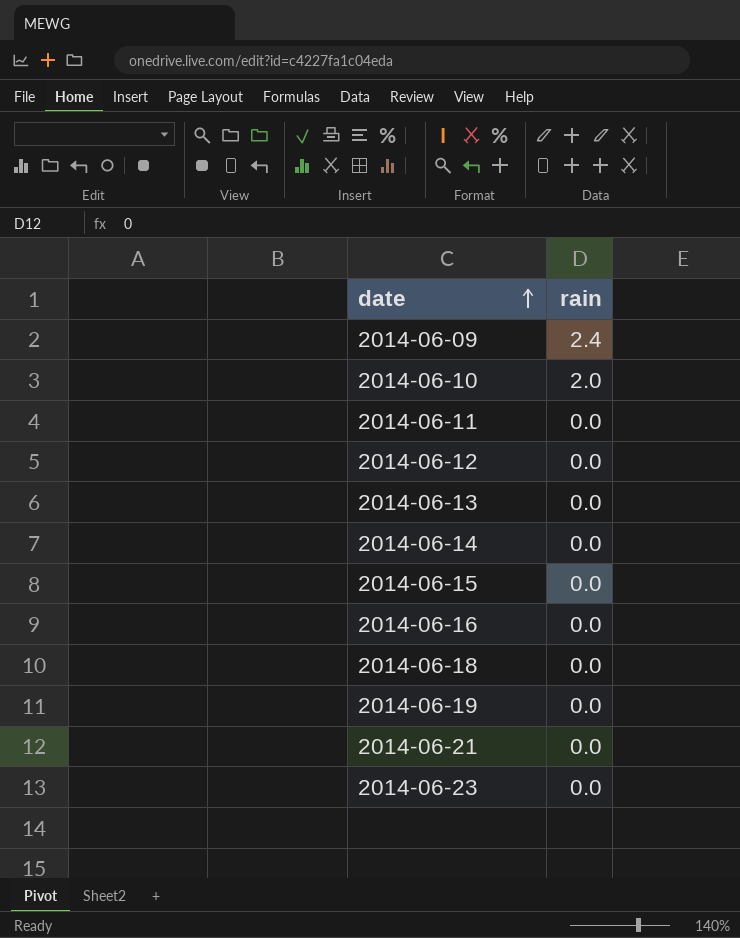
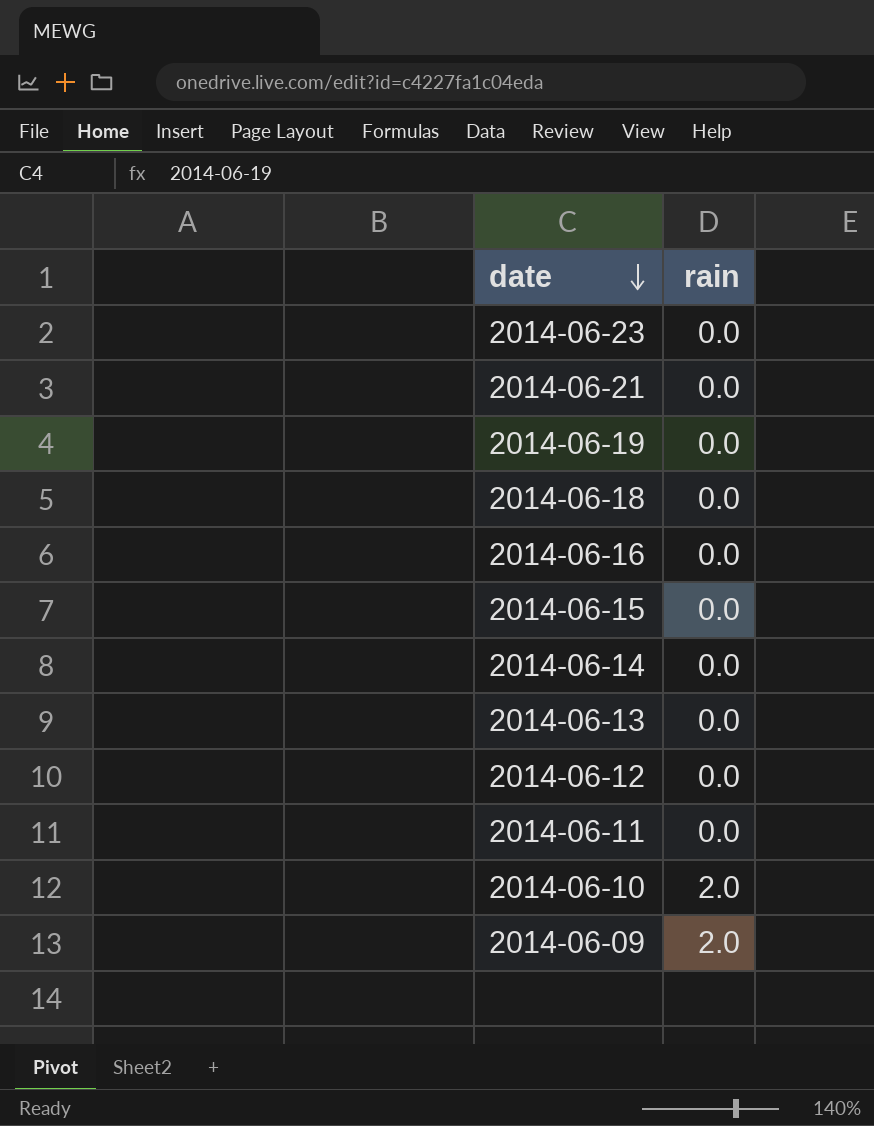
row order: date ascending -> date descending
2014-06-09 | rain: 2.4 -> 2.0

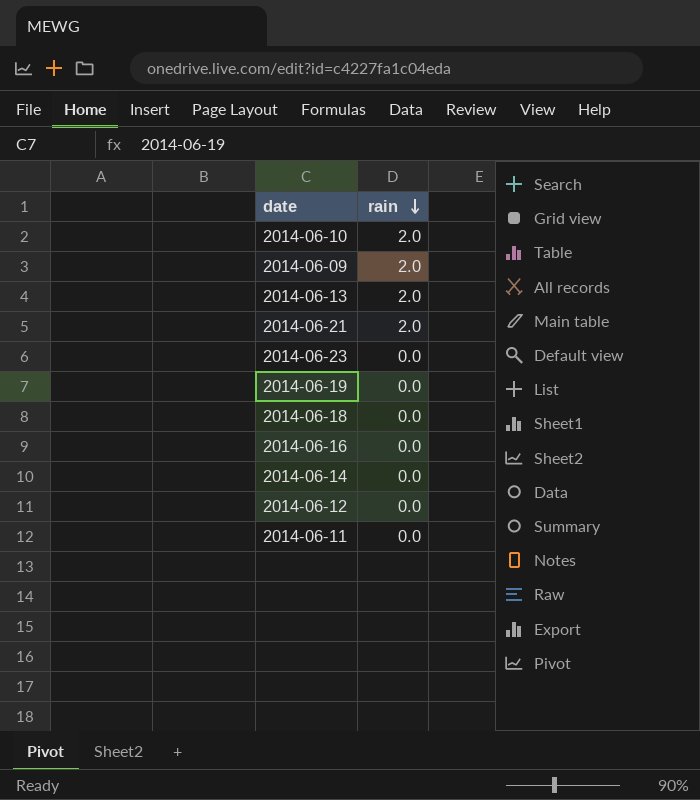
row order: date descending -> rain descending
row 2014-06-15: 0.0 -> none
2014-06-13 | rain: 0.0 -> 2.0
2014-06-21 | rain: 0.0 -> 2.0

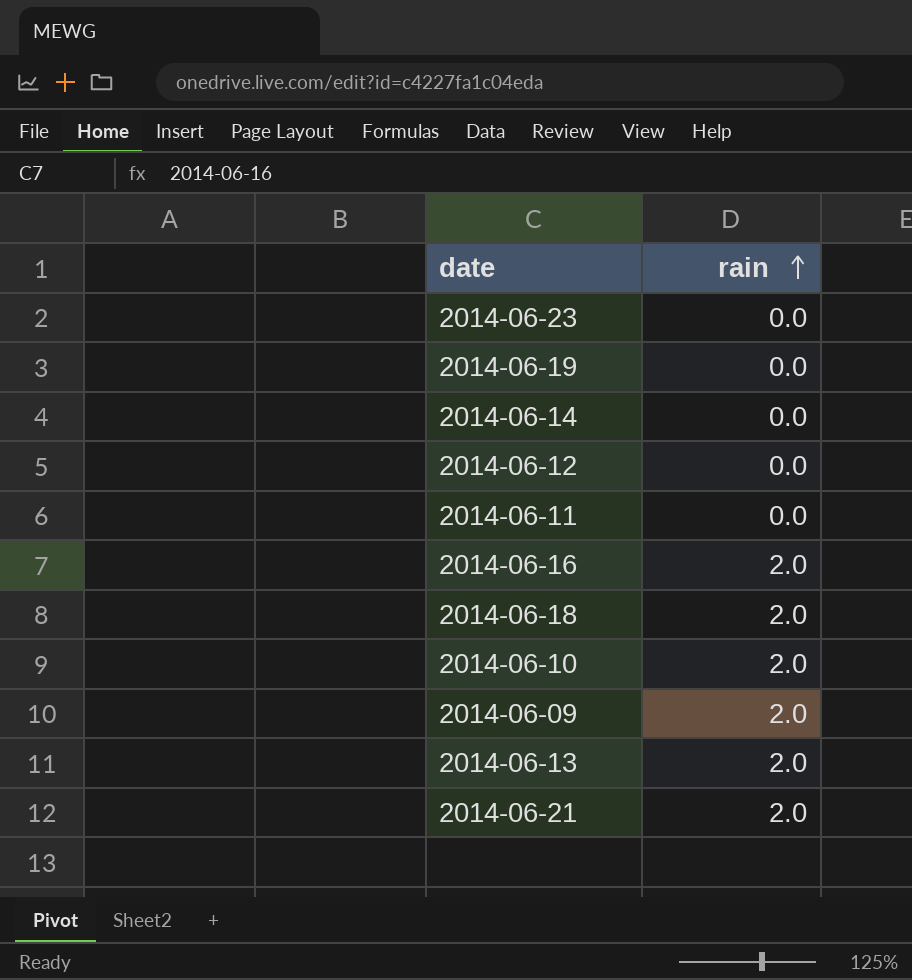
row order: rain descending -> rain ascending
2014-06-16 | rain: 0.0 -> 2.0
2014-06-18 | rain: 0.0 -> 2.0

